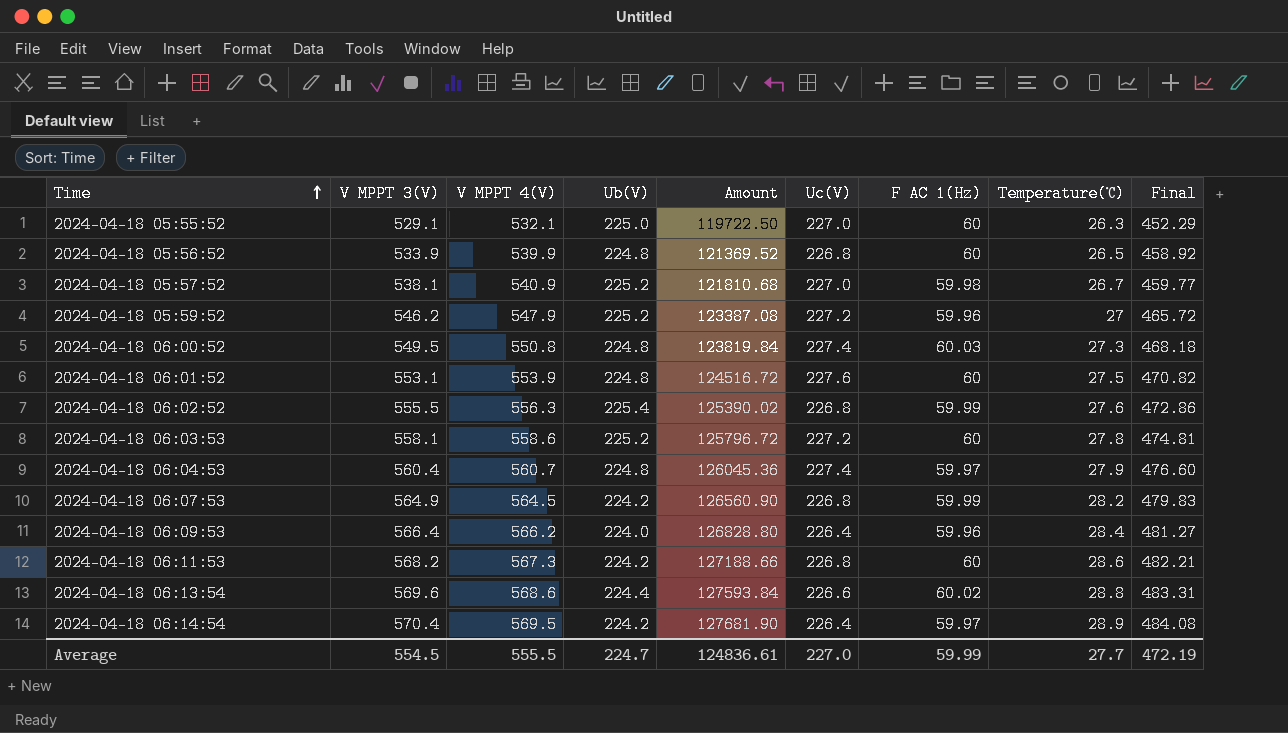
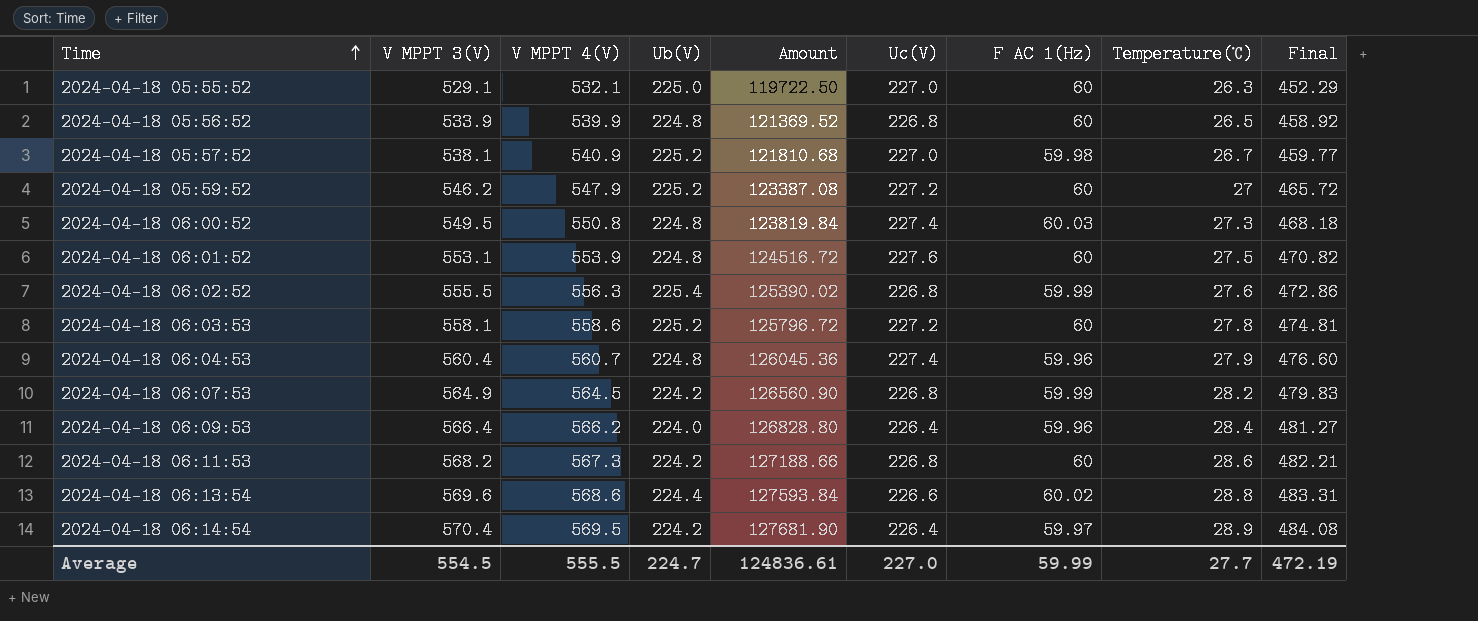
2024-04-18 05:59:52 | F AC 1(Hz): 59.96 -> 60
2024-04-18 06:04:53 | F AC 1(Hz): 59.97 -> 59.96

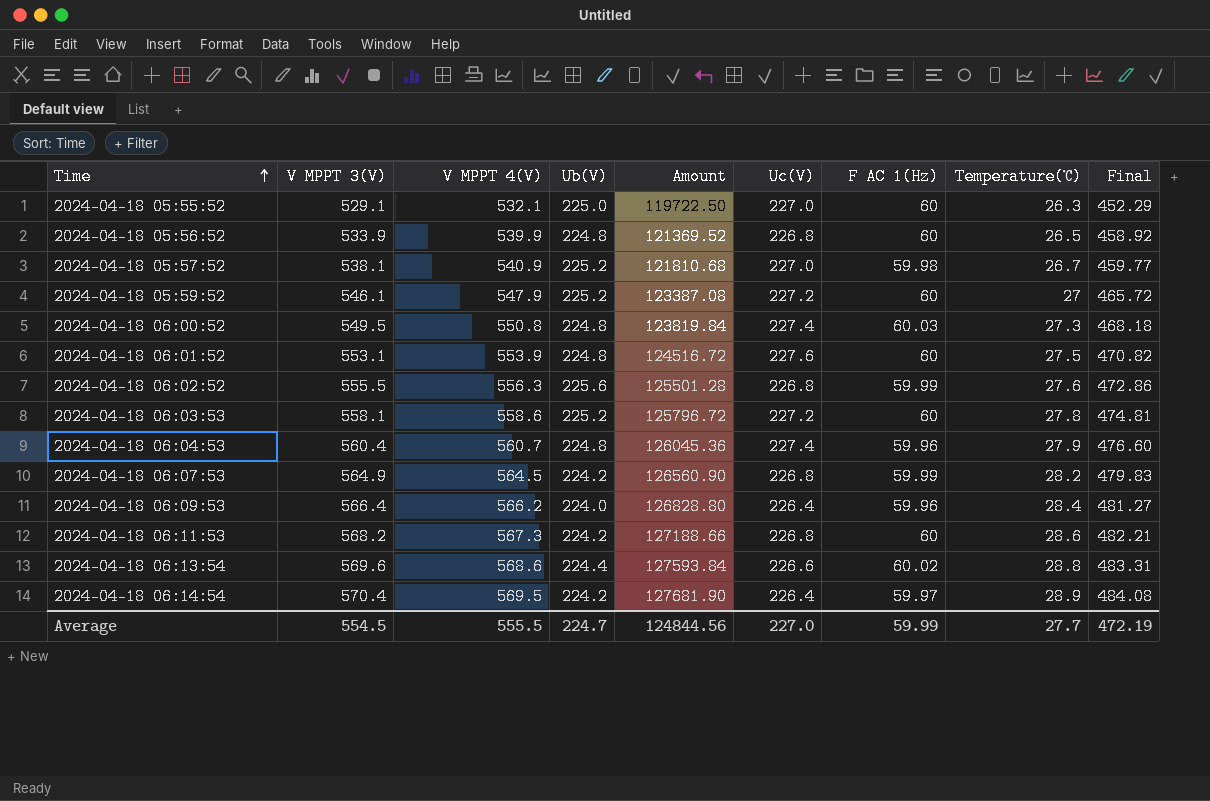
2024-04-18 05:59:52 | V MPPT 3(V): 546.2 -> 546.1
2024-04-18 06:02:52 | Ub(V): 225.4 -> 225.6
2024-04-18 06:02:52 | Amount: 125390.02 -> 125501.28
Average | Amount: 124836.61 -> 124844.56

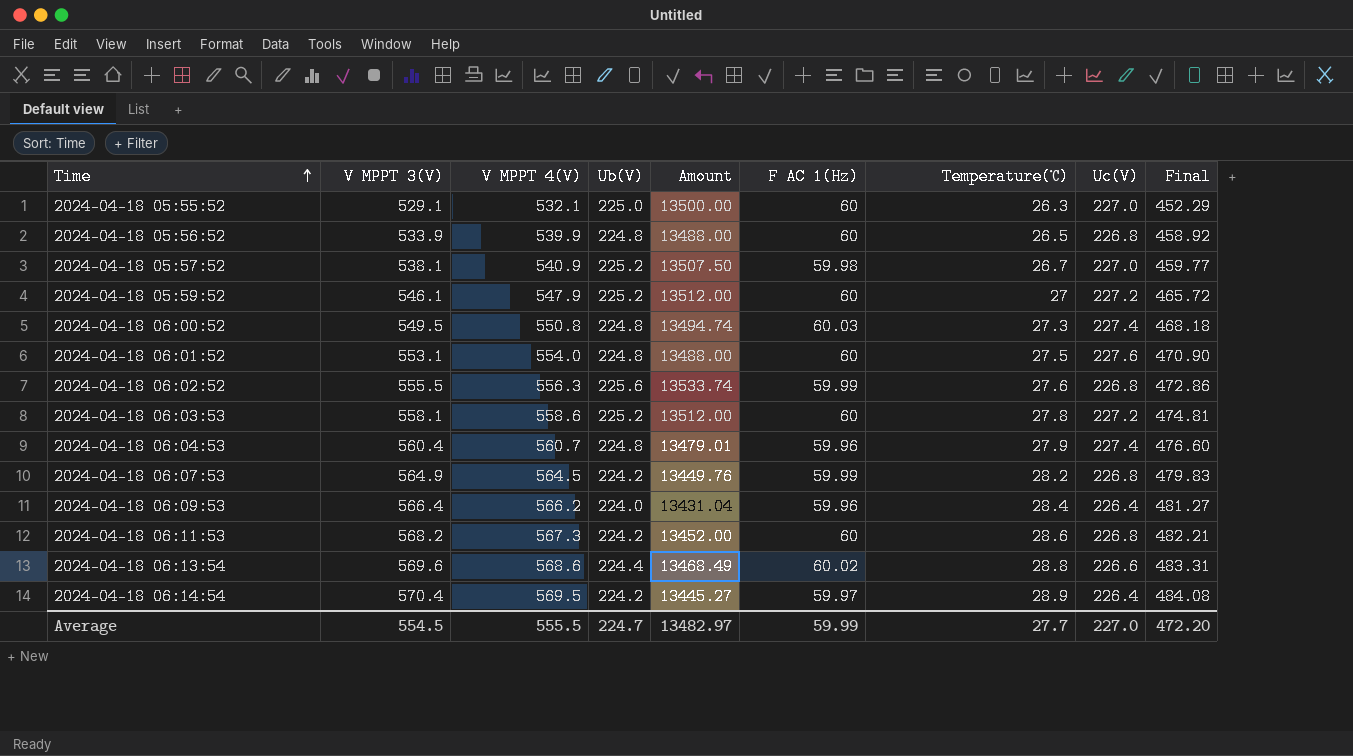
column Amount | formula: [V MPPT 4(V)] * [Ub(V)] -> [Ub(V)] * [F AC 1(Hz)]
column Uc(V) | position: 6 -> 8
2024-04-18 06:01:52 | V MPPT 4(V): 553.9 -> 554.0
2024-04-18 06:01:52 | Final: 470.82 -> 470.90
Average | Amount: 124844.56 -> 13482.97
Average | Final: 472.19 -> 472.20

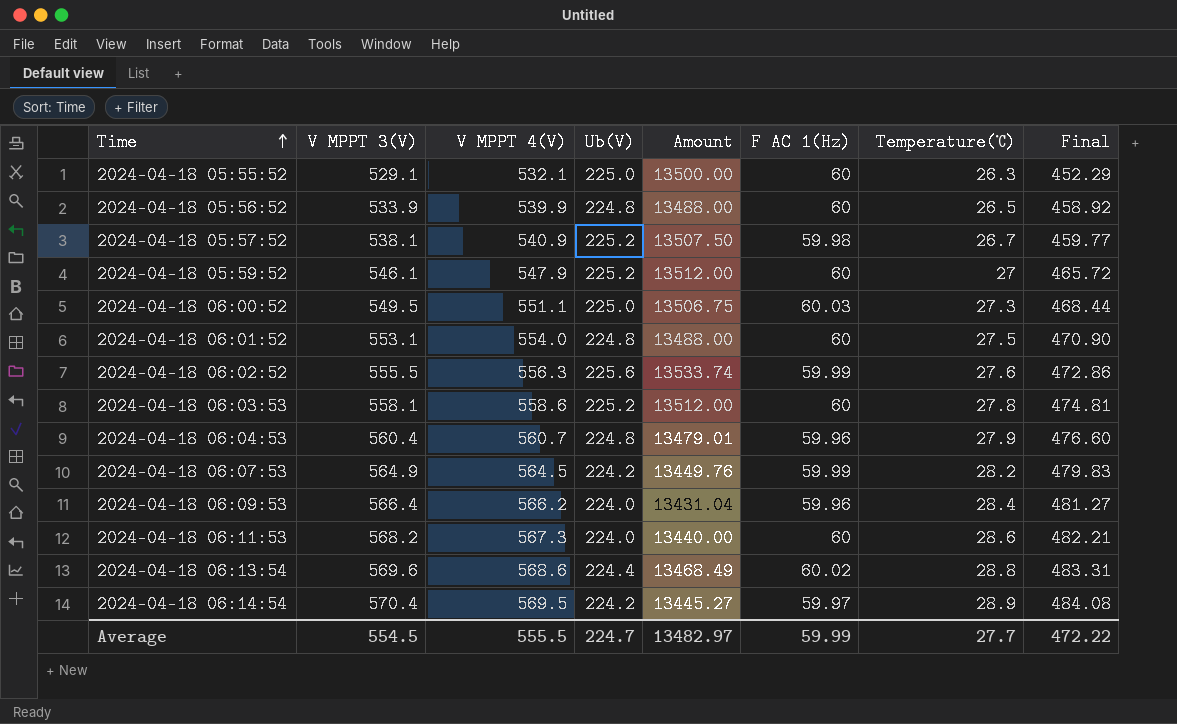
column Uc(V) | position: 8 -> none
2024-04-18 06:00:52 | V MPPT 4(V): 550.8 -> 551.1
2024-04-18 06:00:52 | Ub(V): 224.8 -> 225.0
2024-04-18 06:00:52 | Amount: 13494.74 -> 13506.75
2024-04-18 06:00:52 | Final: 468.18 -> 468.44
2024-04-18 06:11:53 | Ub(V): 224.2 -> 224.0
2024-04-18 06:11:53 | Amount: 13452.00 -> 13440.00
Average | Final: 472.20 -> 472.22

